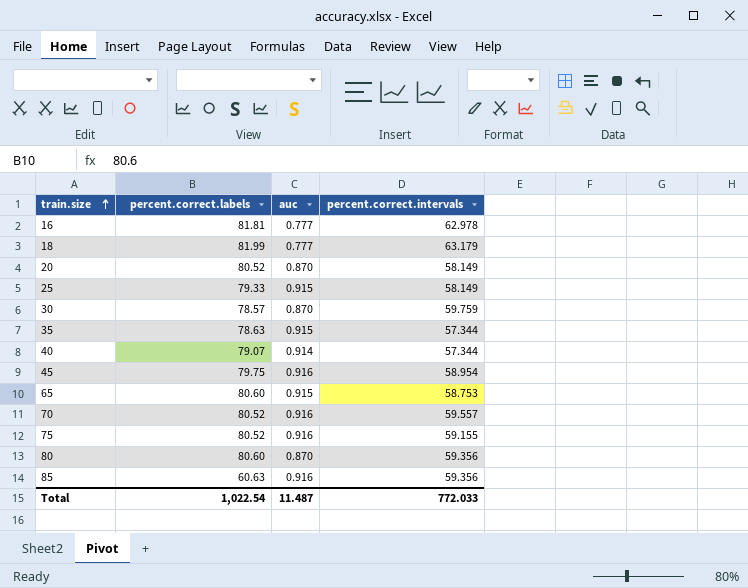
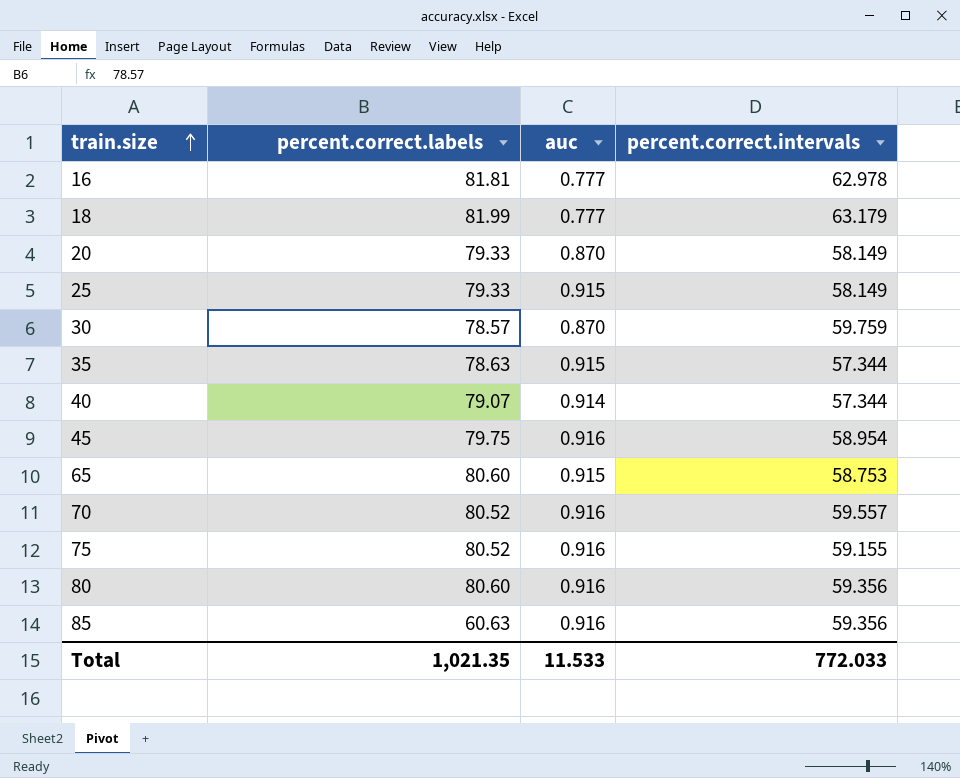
20 | percent.correct.labels: 80.52 -> 79.33
80 | auc: 0.870 -> 0.916
Total | percent.correct.labels: 1,022.54 -> 1,021.35
Total | auc: 11.487 -> 11.533

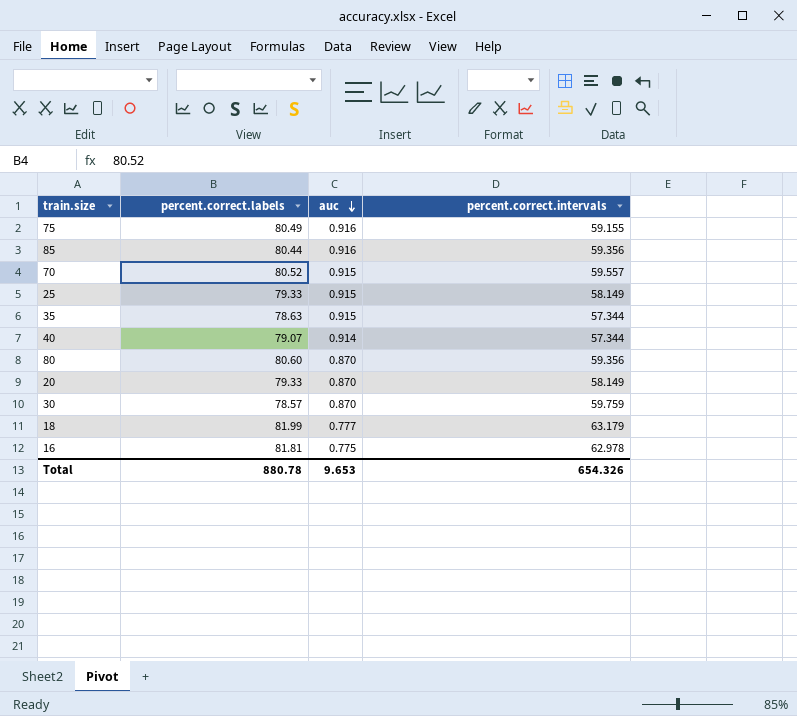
row order: train.size ascending -> auc descending
row 45: 79.75 | 0.916 | 58.954 -> none
row 65: 80.60 | 0.915 | 58.753 -> none
75 | percent.correct.labels: 80.52 -> 80.49
85 | percent.correct.labels: 60.63 -> 80.44
70 | auc: 0.916 -> 0.915
80 | auc: 0.916 -> 0.870
16 | auc: 0.777 -> 0.775
Total | percent.correct.labels: 1,021.35 -> 880.78
Total | auc: 11.533 -> 9.653
Total | percent.correct.intervals: 772.033 -> 654.326

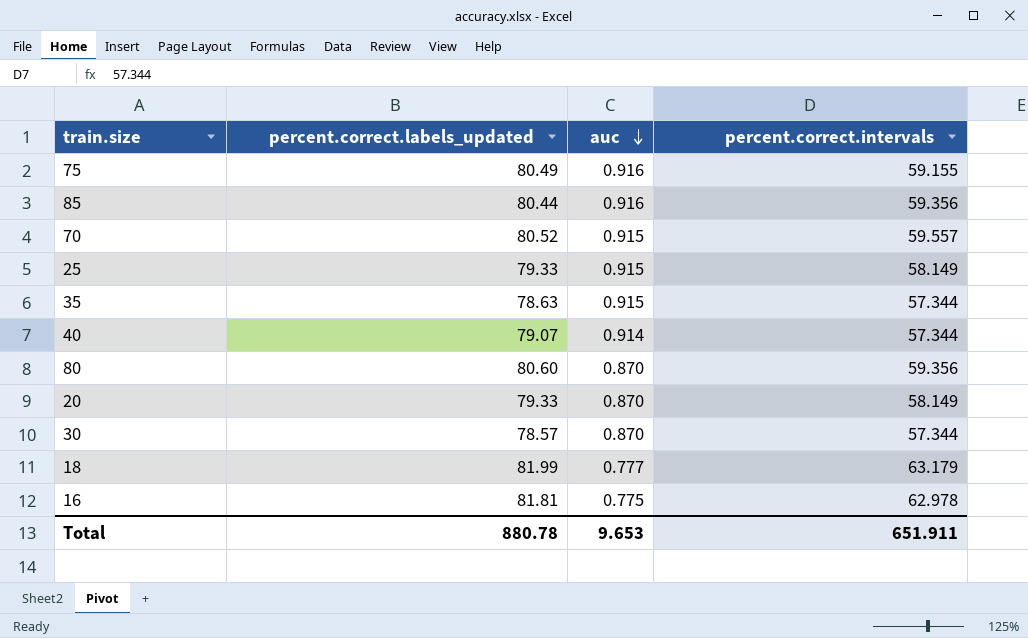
column name: percent.correct.labels -> percent.correct.labels_updated
30 | percent.correct.intervals: 59.759 -> 57.344
Total | percent.correct.intervals: 654.326 -> 651.911

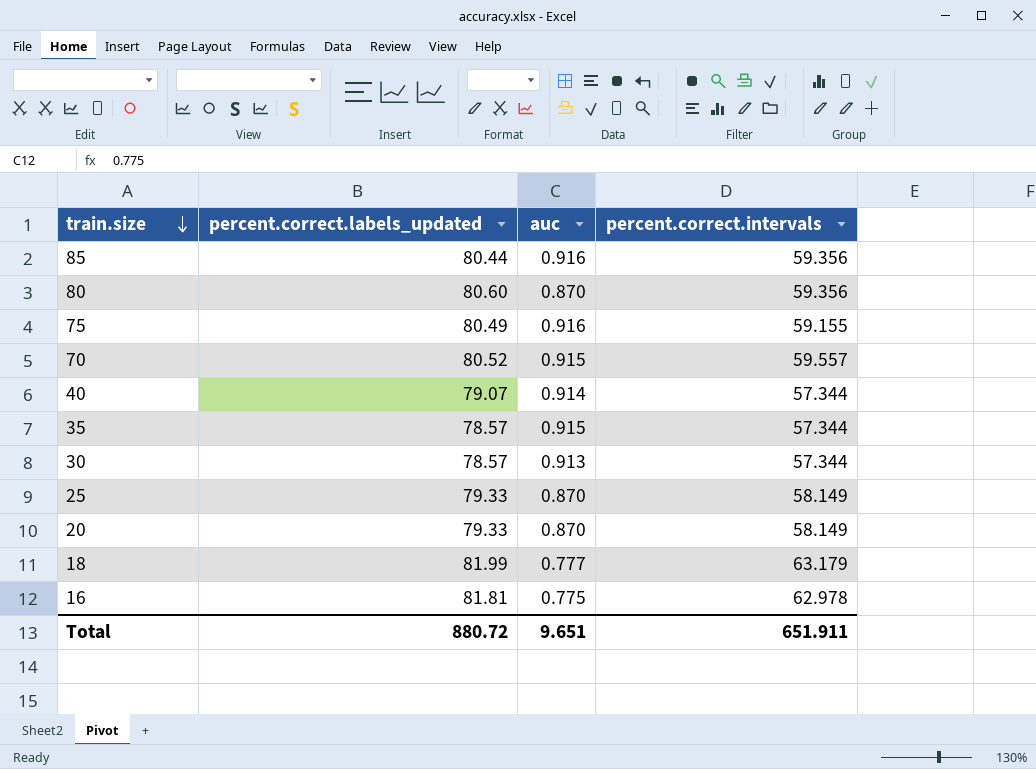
row order: auc descending -> train.size descending
35 | percent.correct.labels_updated: 78.63 -> 78.57
30 | auc: 0.870 -> 0.913
25 | auc: 0.915 -> 0.870
Total | percent.correct.labels_updated: 880.78 -> 880.72
Total | auc: 9.653 -> 9.651

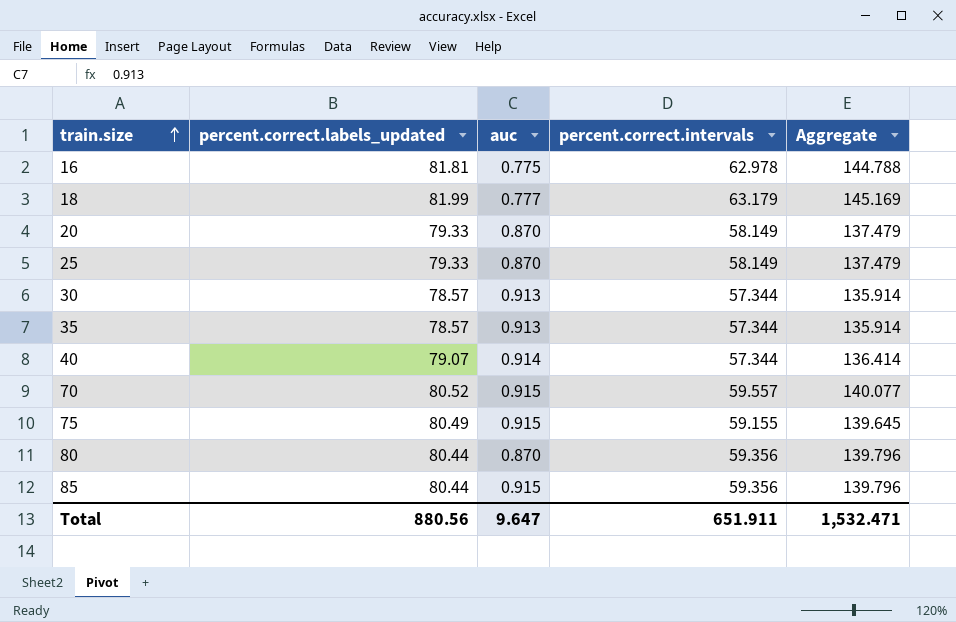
row order: train.size descending -> train.size ascending
column Aggregate | formula: none -> [percent.correct.labels_updated] + [percent.correct.intervals]
35 | auc: 0.915 -> 0.913
75 | auc: 0.916 -> 0.915
80 | percent.correct.labels_updated: 80.60 -> 80.44
85 | auc: 0.916 -> 0.915
Total | percent.correct.labels_updated: 880.72 -> 880.56
Total | auc: 9.651 -> 9.647

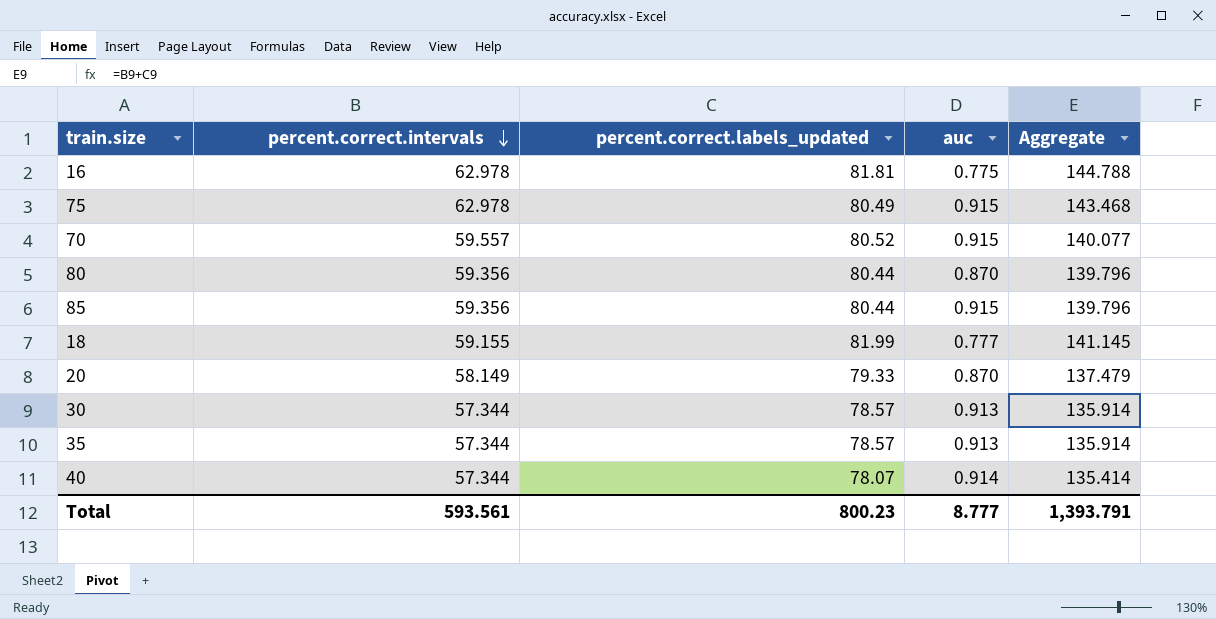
row order: train.size ascending -> percent.correct.intervals descending
column percent.correct.intervals | position: 4 -> 2
row 25: 79.33 | 0.870 | 58.149 | 137.479 -> none
75 | percent.correct.intervals: 59.155 -> 62.978
75 | Aggregate: 139.645 -> 143.468
18 | percent.correct.intervals: 63.179 -> 59.155
18 | Aggregate: 145.169 -> 141.145
40 | percent.correct.labels_updated: 79.07 -> 78.07
40 | Aggregate: 136.414 -> 135.414
Total | percent.correct.intervals: 651.911 -> 593.561
Total | percent.correct.labels_updated: 880.56 -> 800.23
Total | auc: 9.647 -> 8.777
Total | Aggregate: 1,532.471 -> 1,393.791

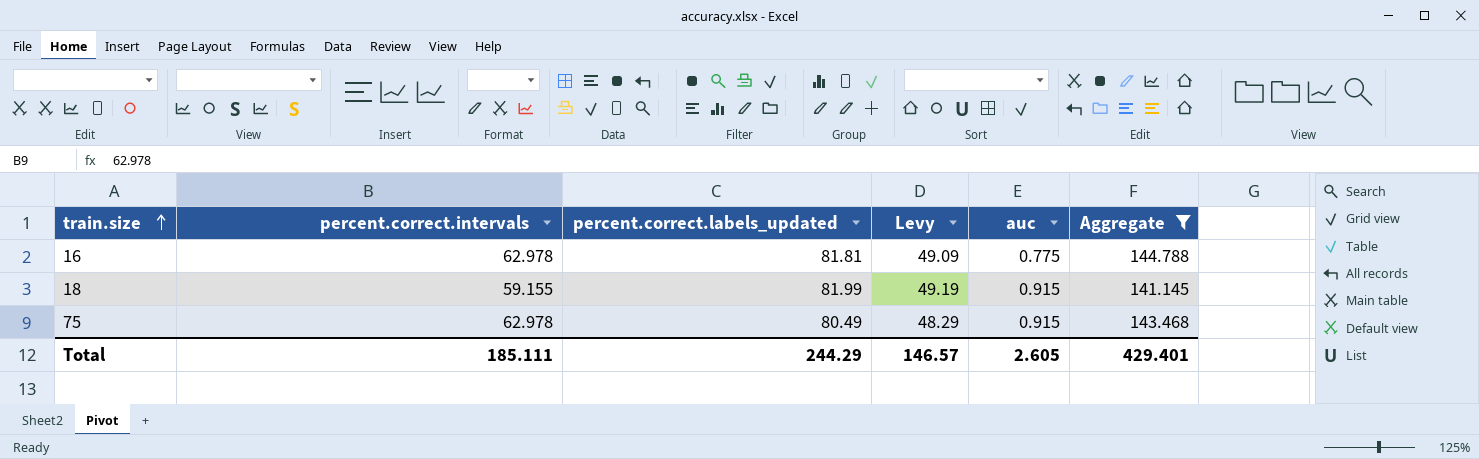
filter: none -> Aggregate >= 141.145
row order: percent.correct.intervals descending -> train.size ascending
column Levy | formula: none -> [percent.correct.labels_updated] * 0.6
18 | auc: 0.777 -> 0.915
Total | percent.correct.intervals: 593.561 -> 185.111
Total | percent.correct.labels_updated: 800.23 -> 244.29
Total | auc: 8.777 -> 2.605
Total | Aggregate: 1,393.791 -> 429.401

